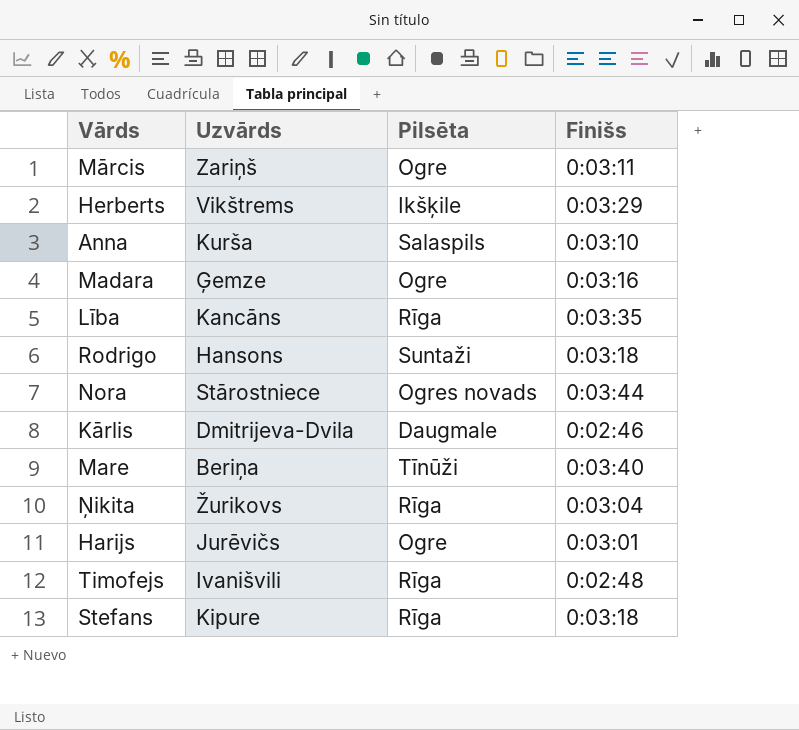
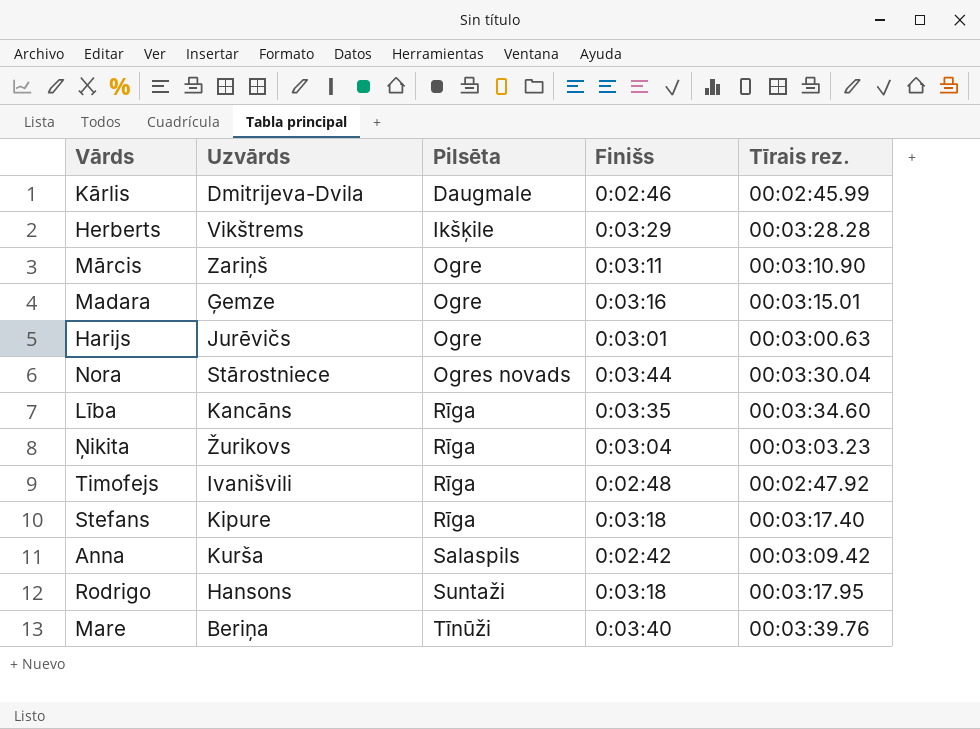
row order: none -> Pilsēta ascending
column Tīrais rez. | position: none -> 5
Anna | Finišs: 0:03:10 -> 0:02:42

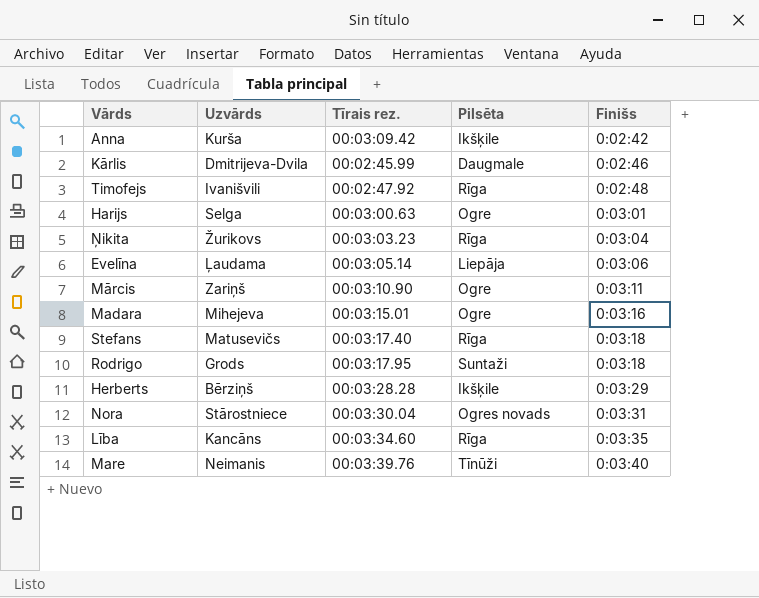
row order: Pilsēta ascending -> Finišs ascending
column Tīrais rez. | position: 5 -> 3
Anna | Pilsēta: Salaspils -> Ikšķile
Harijs | Uzvārds: Jurēvičs -> Selga
row Evelīna: none -> Ļaudama | 00:03:05.14 | Liepāja | 0:03:06
Madara | Uzvārds: Ģemze -> Mihejeva
Stefans | Uzvārds: Kipure -> Matusevičs
Rodrigo | Uzvārds: Hansons -> Grods
Herberts | Uzvārds: Vikštrems -> Bērziņš
Nora | Finišs: 0:03:44 -> 0:03:31
Mare | Uzvārds: Beriņa -> Neimanis

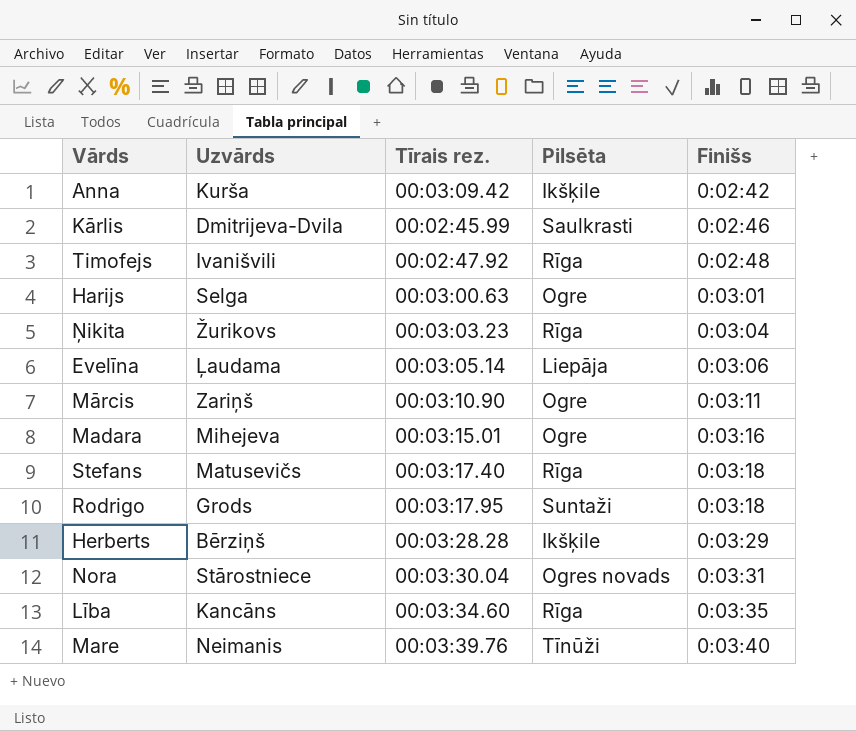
Kārlis | Pilsēta: Daugmale -> Saulkrasti

